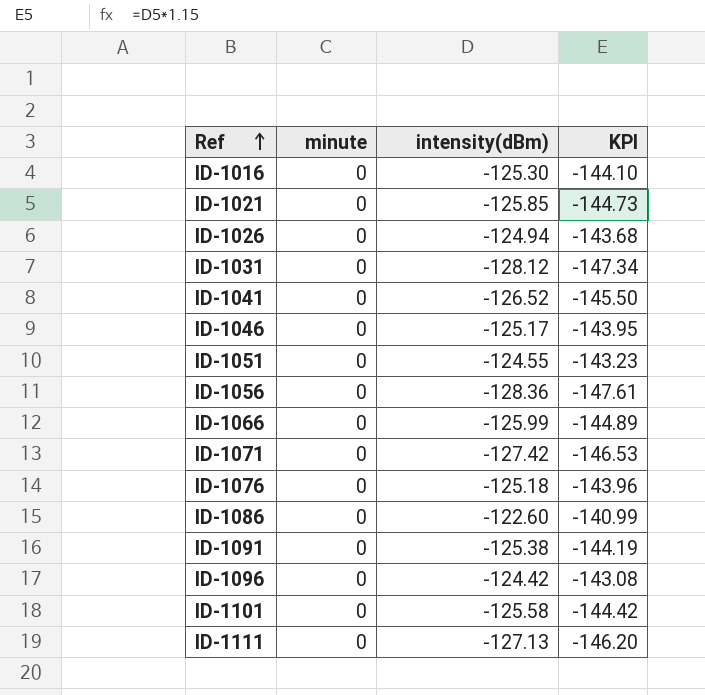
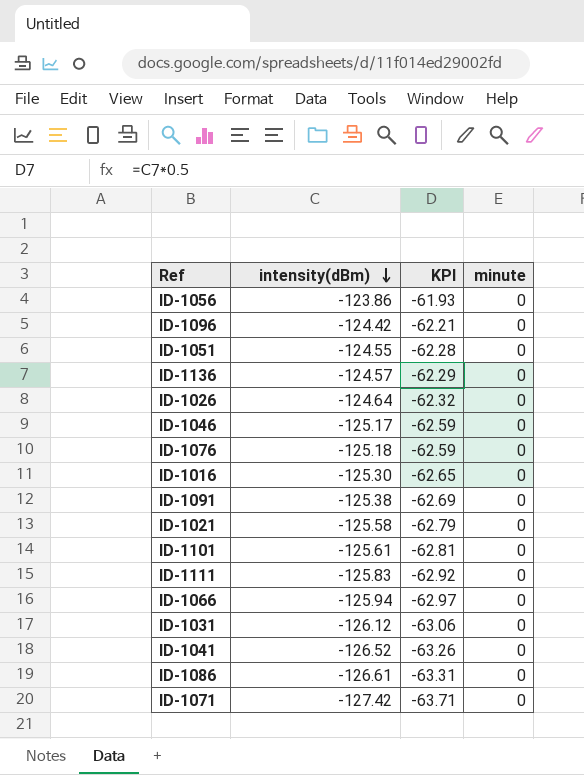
row order: Ref ascending -> intensity(dBm) descending
column KPI | formula: [intensity(dBm)] * 1.15 -> [intensity(dBm)] * 0.5
column minute | position: 2 -> 4
ID-1056 | intensity(dBm): -128.36 -> -123.86
row ID-1136: none -> -124.57 | -62.29 | 0
ID-1026 | intensity(dBm): -124.94 -> -124.64
ID-1021 | intensity(dBm): -125.85 -> -125.58
ID-1101 | intensity(dBm): -125.58 -> -125.61
ID-1111 | intensity(dBm): -127.13 -> -125.83
ID-1066 | intensity(dBm): -125.99 -> -125.94
ID-1031 | intensity(dBm): -128.12 -> -126.12
ID-1086 | intensity(dBm): -122.60 -> -126.61

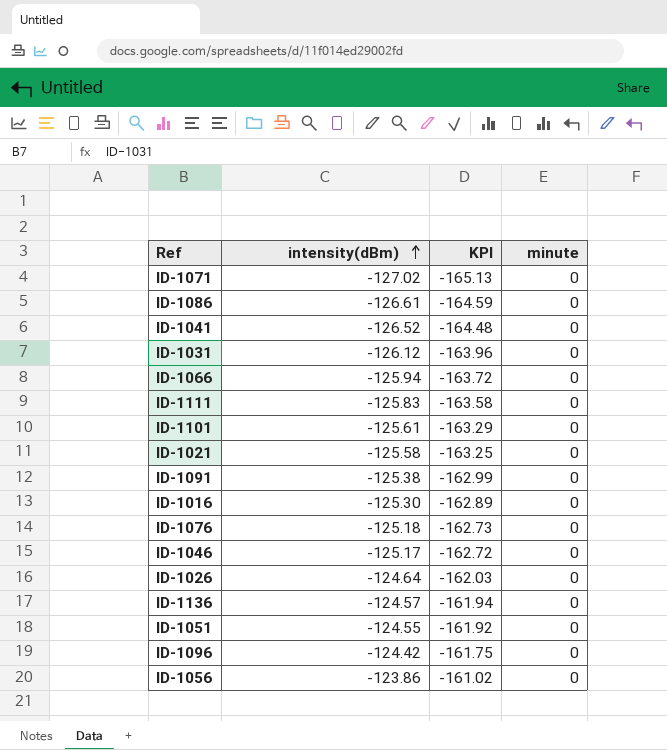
row order: intensity(dBm) descending -> intensity(dBm) ascending
column KPI | formula: [intensity(dBm)] * 0.5 -> [intensity(dBm)] * 1.3
ID-1071 | intensity(dBm): -127.42 -> -127.02

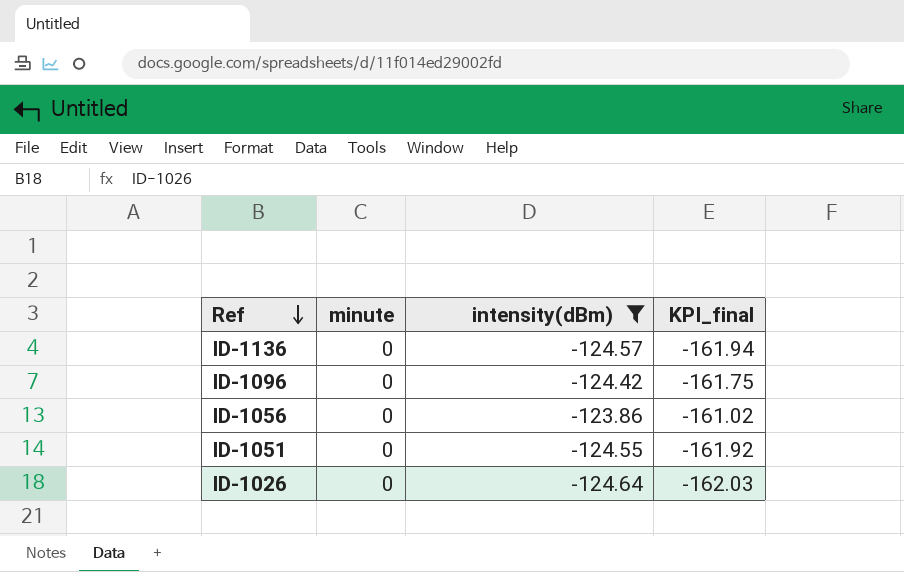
filter: none -> intensity(dBm) >= -124.64
row order: intensity(dBm) ascending -> Ref descending
column minute | position: 4 -> 2
column name: KPI -> KPI_final

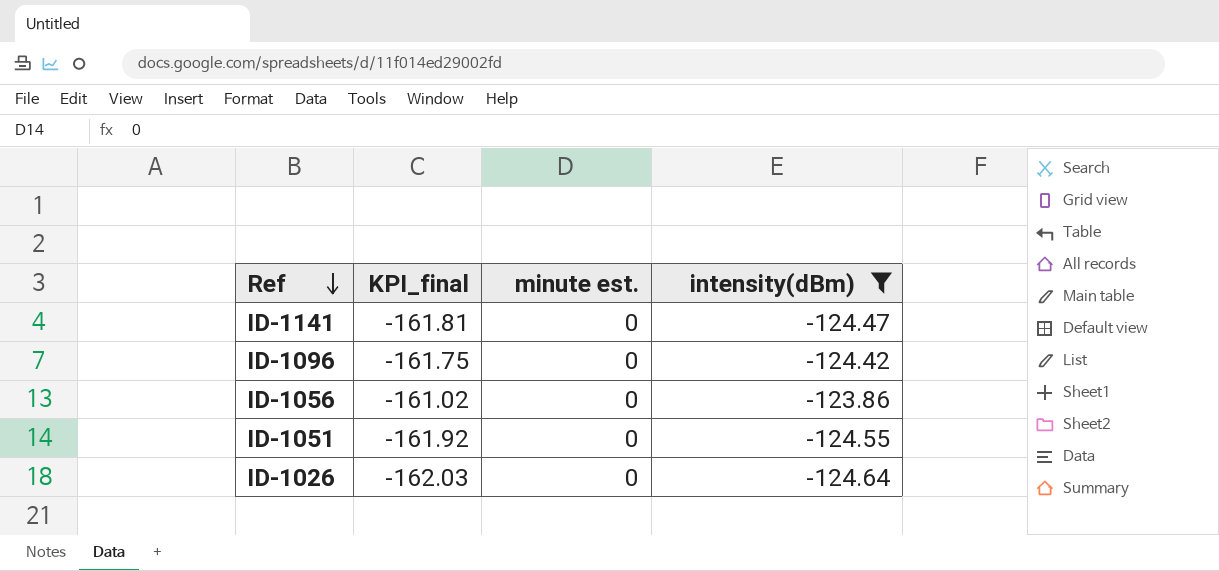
column KPI_final | position: 4 -> 2
column name: minute -> minute est.
row ID-1136: 0 | -124.57 | -161.94 -> none
row ID-1141: none -> -161.81 | 0 | -124.47

